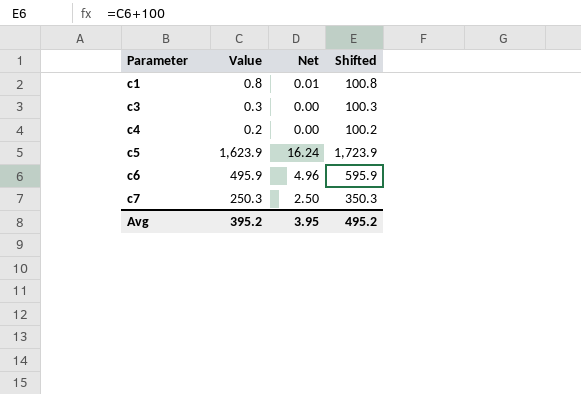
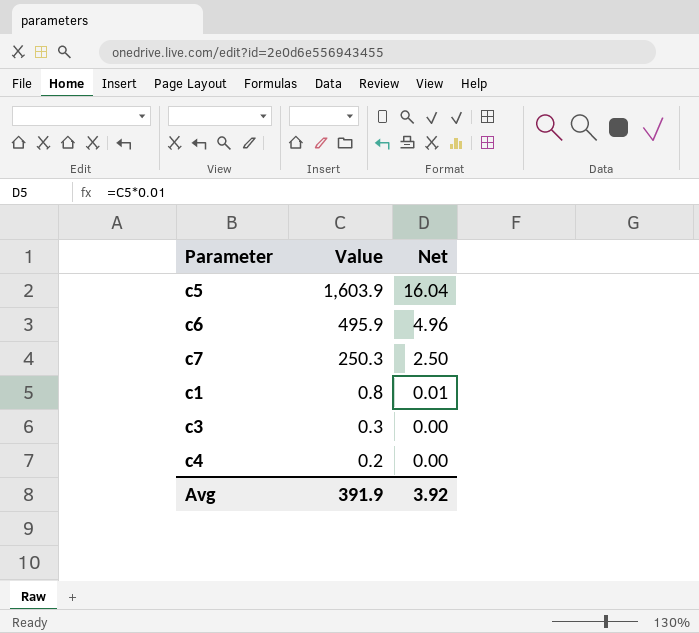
row order: Parameter ascending -> Value descending
column Shifted | formula: [Value] + 100 -> none
c5 | Value: 1,623.9 -> 1,603.9
c5 | Net: 16.24 -> 16.04
Avg | Value: 395.2 -> 391.9
Avg | Net: 3.95 -> 3.92

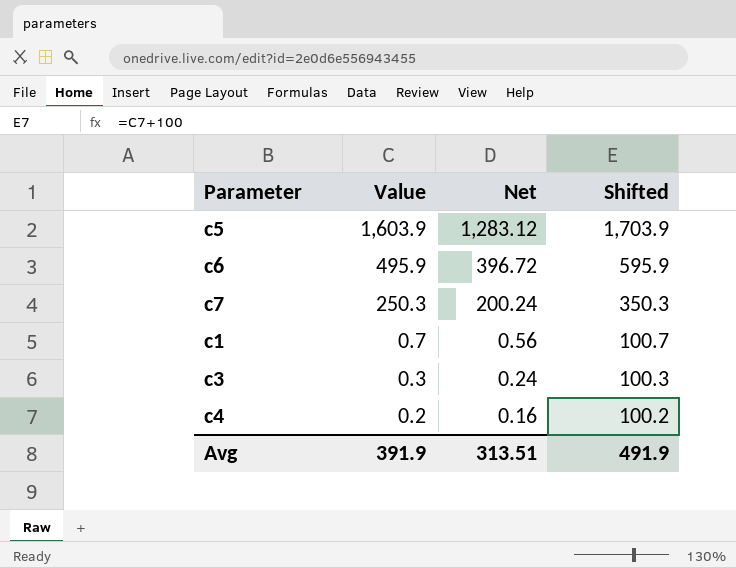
column Net | formula: [Value] * 0.01 -> [Value] * 0.8
column Shifted | formula: none -> [Value] + 100
c1 | Value: 0.8 -> 0.7
Avg | Net: 3.92 -> 313.51

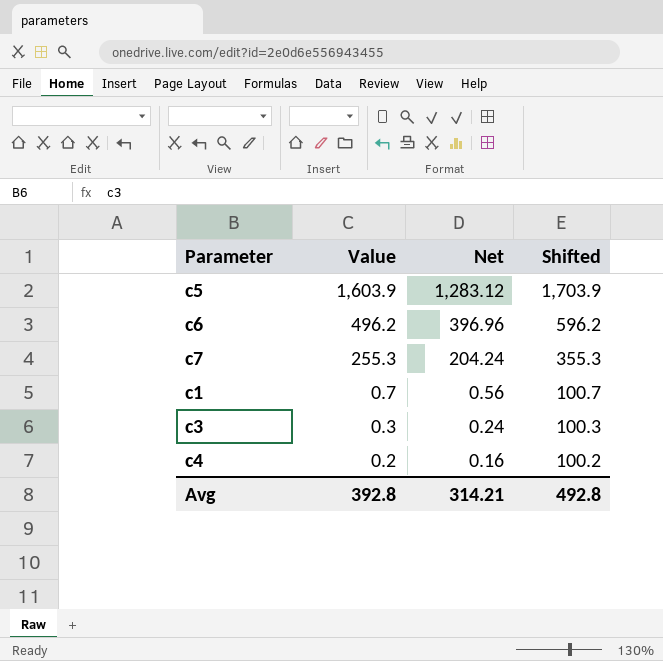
c6 | Value: 495.9 -> 496.2
c6 | Net: 396.72 -> 396.96
c6 | Shifted: 595.9 -> 596.2
c7 | Value: 250.3 -> 255.3
c7 | Net: 200.24 -> 204.24
c7 | Shifted: 350.3 -> 355.3
Avg | Value: 391.9 -> 392.8
Avg | Net: 313.51 -> 314.21
Avg | Shifted: 491.9 -> 492.8

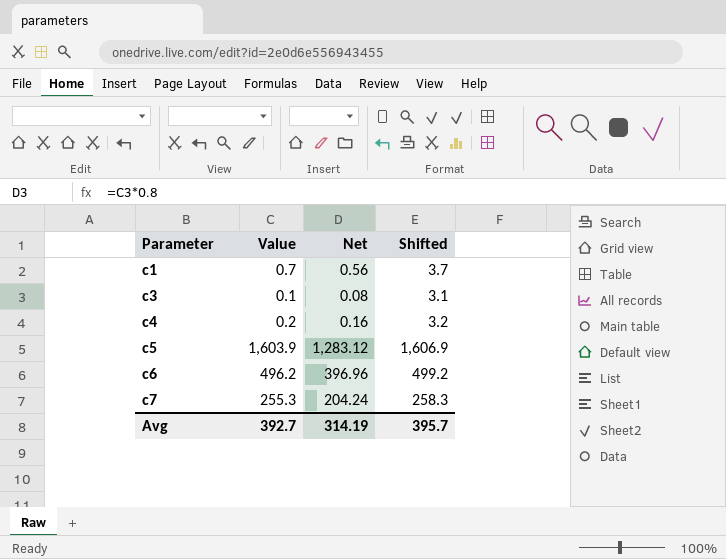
row order: Value descending -> Parameter ascending
column Shifted | formula: [Value] + 100 -> [Value] + 3
c3 | Value: 0.3 -> 0.1
c3 | Net: 0.24 -> 0.08
Avg | Value: 392.8 -> 392.7
Avg | Net: 314.21 -> 314.19
Avg | Shifted: 492.8 -> 395.7

